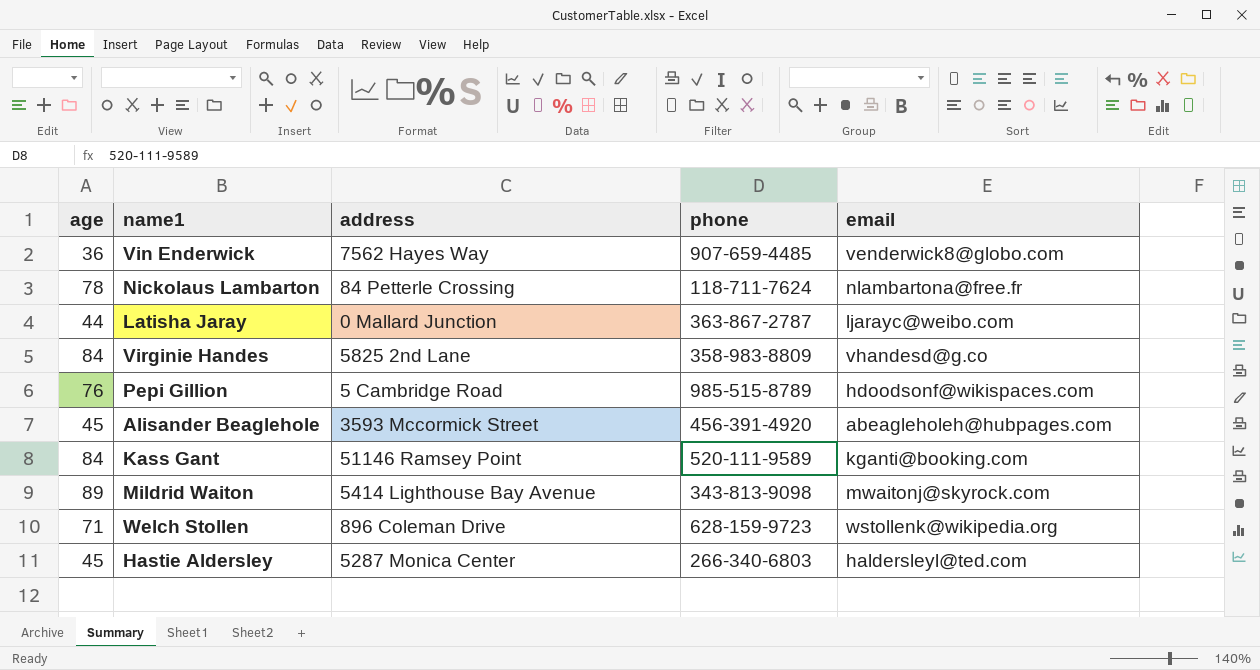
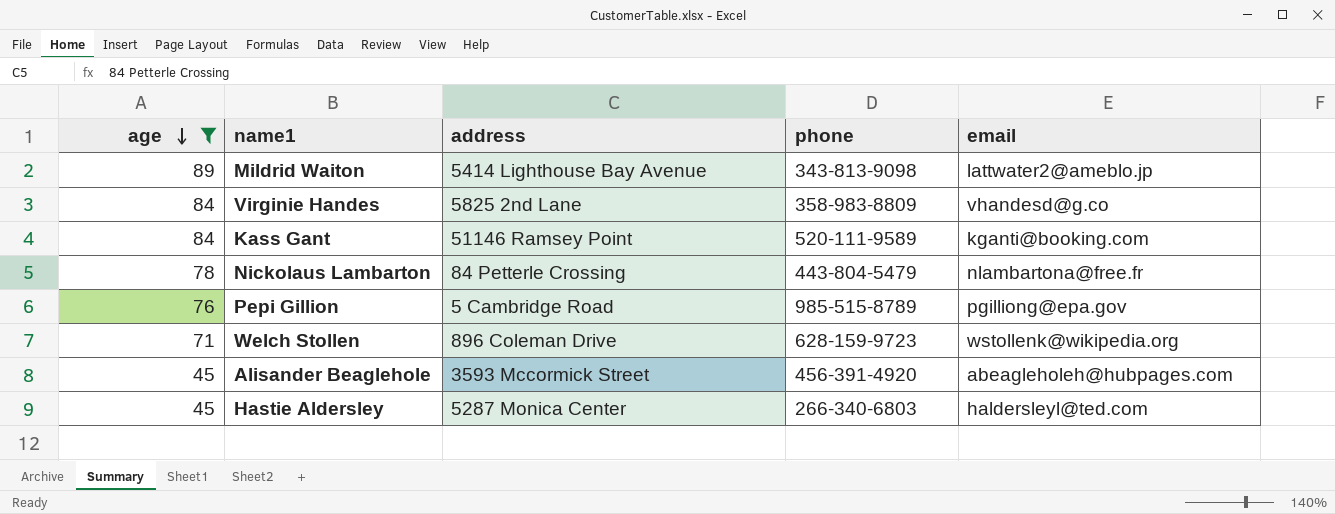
filter: none -> age >= 45
row order: none -> age descending
Mildrid Waiton | email: mwaitonj@skyrock.com -> lattwater2@ameblo.jp
Nickolaus Lambarton | phone: 118-711-7624 -> 443-804-5479
Pepi Gillion | email: hdoodsonf@wikispaces.com -> pgilliong@epa.gov

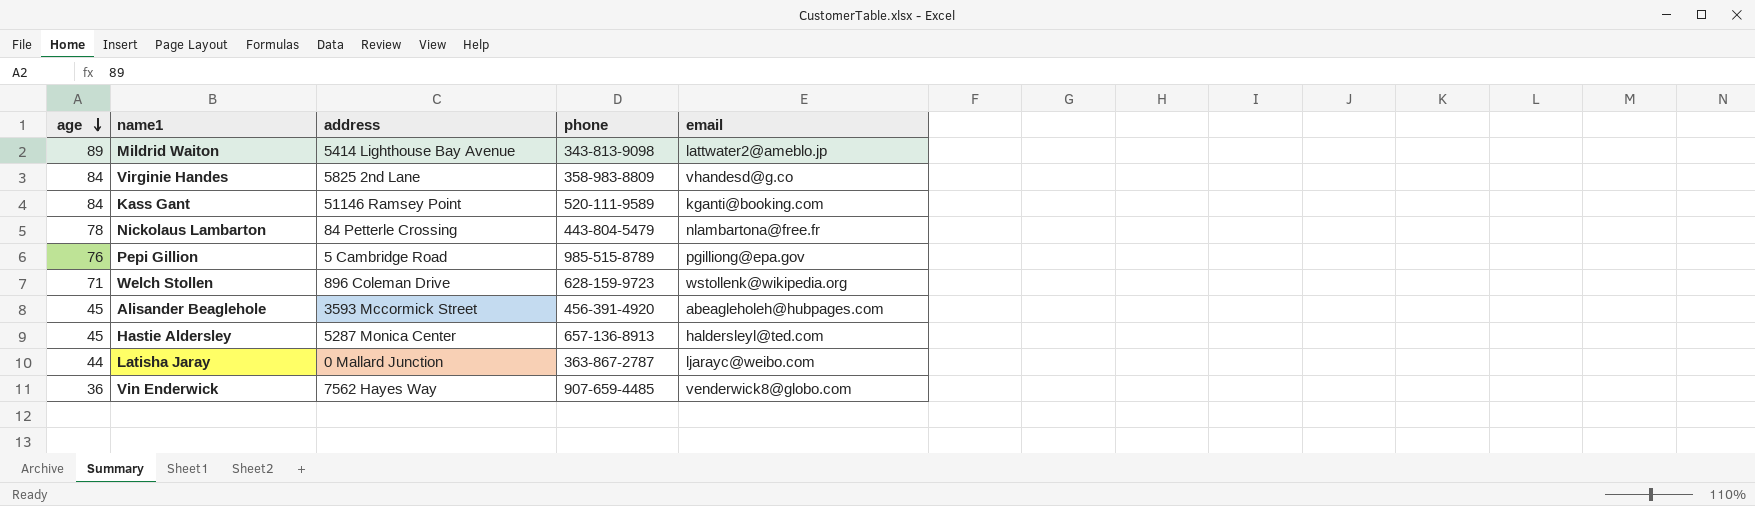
filter: age >= 45 -> none
Hastie Aldersley | phone: 266-340-6803 -> 657-136-8913

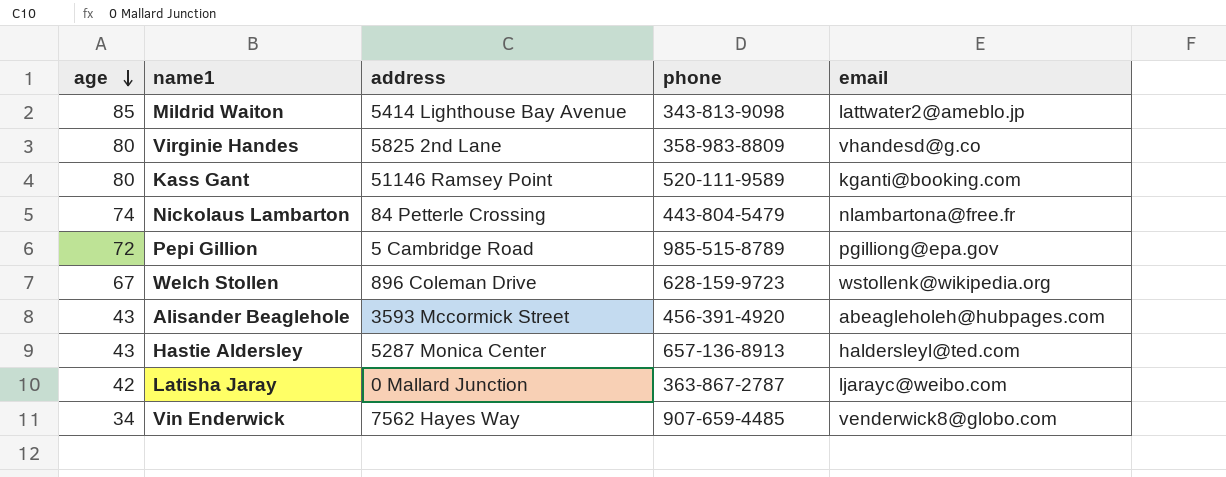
Mildrid Waiton | age: 89 -> 85
Virginie Handes | age: 84 -> 80
Kass Gant | age: 84 -> 80
Nickolaus Lambarton | age: 78 -> 74
Pepi Gillion | age: 76 -> 72
Welch Stollen | age: 71 -> 67
Alisander Beaglehole | age: 45 -> 43
Hastie Aldersley | age: 45 -> 43
Latisha Jaray | age: 44 -> 42
Vin Enderwick | age: 36 -> 34

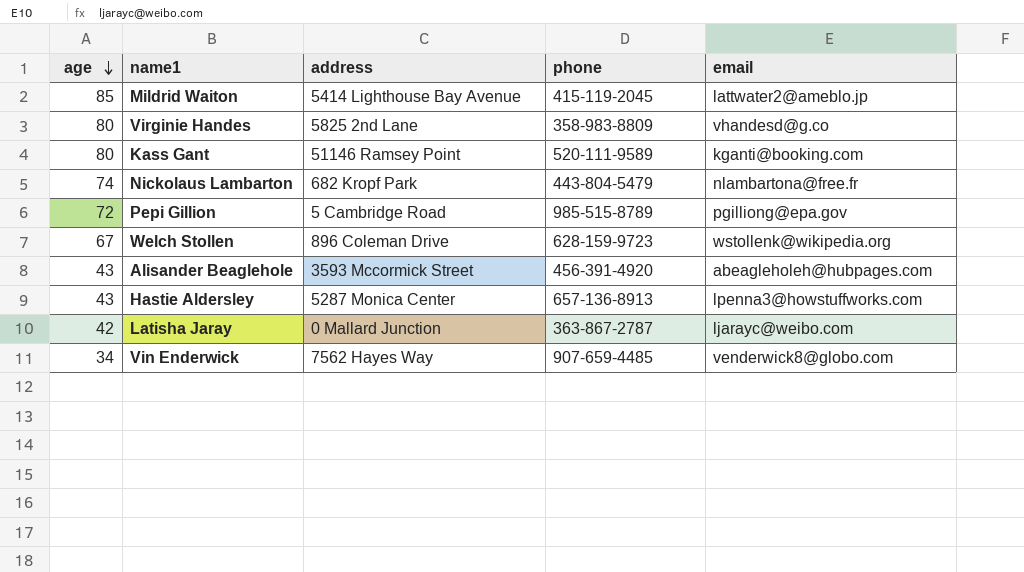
Mildrid Waiton | phone: 343-813-9098 -> 415-119-2045
Nickolaus Lambarton | address: 84 Petterle Crossing -> 682 Kropf Park
Hastie Aldersley | email: haldersleyl@ted.com -> lpenna3@howstuffworks.com

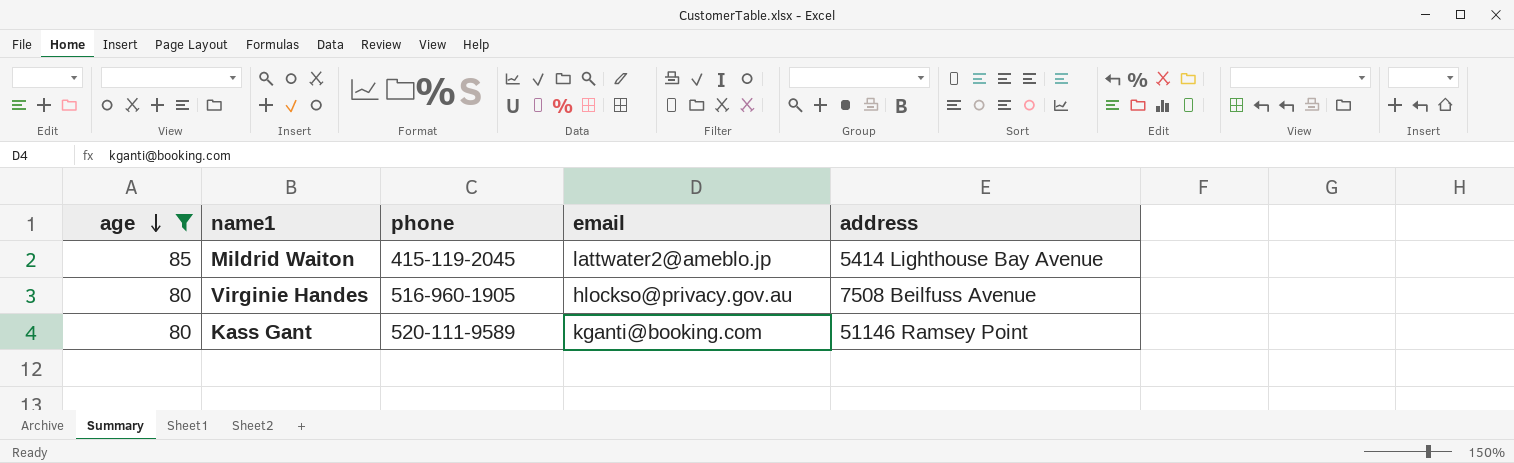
filter: none -> age >= 80
column address | position: 3 -> 5
Virginie Handes | phone: 358-983-8809 -> 516-960-1905
Virginie Handes | email: vhandesd@g.co -> hlockso@privacy.gov.au
Virginie Handes | address: 5825 2nd Lane -> 7508 Beilfuss Avenue

